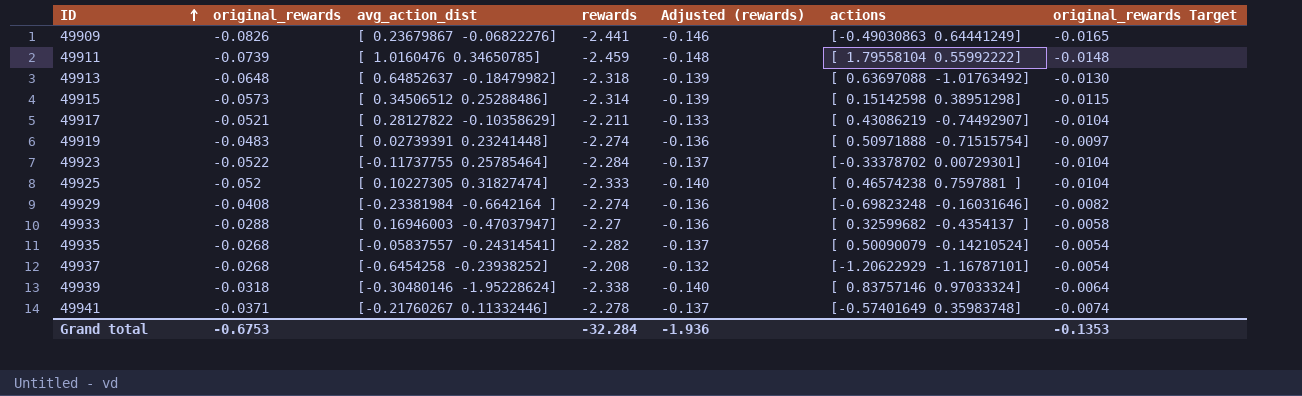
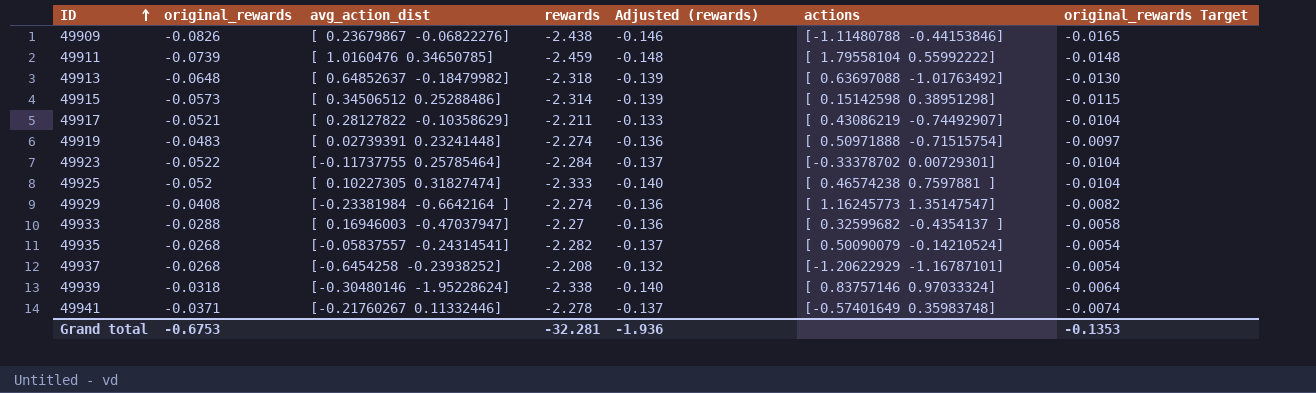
49909 | rewards: -2.441 -> -2.438
49909 | actions: [-0.49030863 0.64441249] -> [-1.11480788 -0.44153846]
49929 | actions: [-0.69823248 -0.16031646] -> [ 1.16245773 1.35147547]
Grand total | rewards: -32.284 -> -32.281

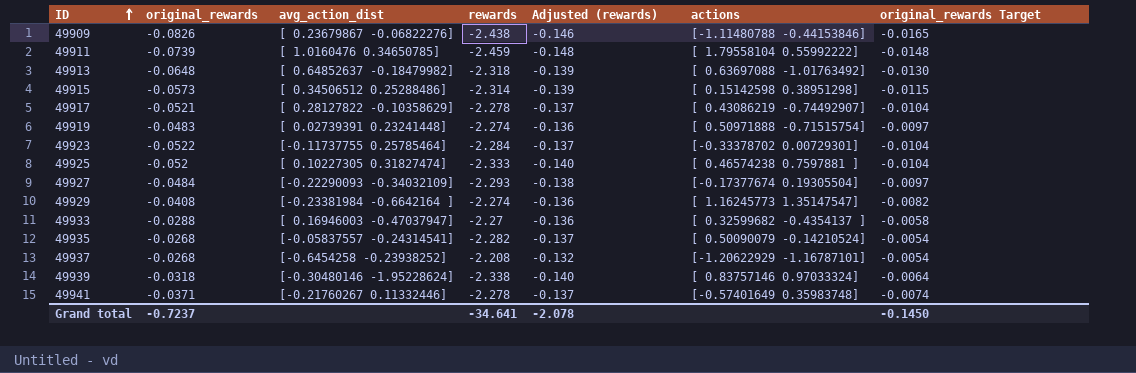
49917 | rewards: -2.211 -> -2.278
49917 | Adjusted (rewards): -0.133 -> -0.137
row 49927: none -> -0.0484 | [-0.22290093 -0.34032109] | -2.293 | -0.138 | [-0.17377674 0.19305504] | -0.0097
Grand total | original_rewards: -0.6753 -> -0.7237
Grand total | rewards: -32.281 -> -34.641
Grand total | Adjusted (rewards): -1.936 -> -2.078
Grand total | original_rewards Target: -0.1353 -> -0.1450

